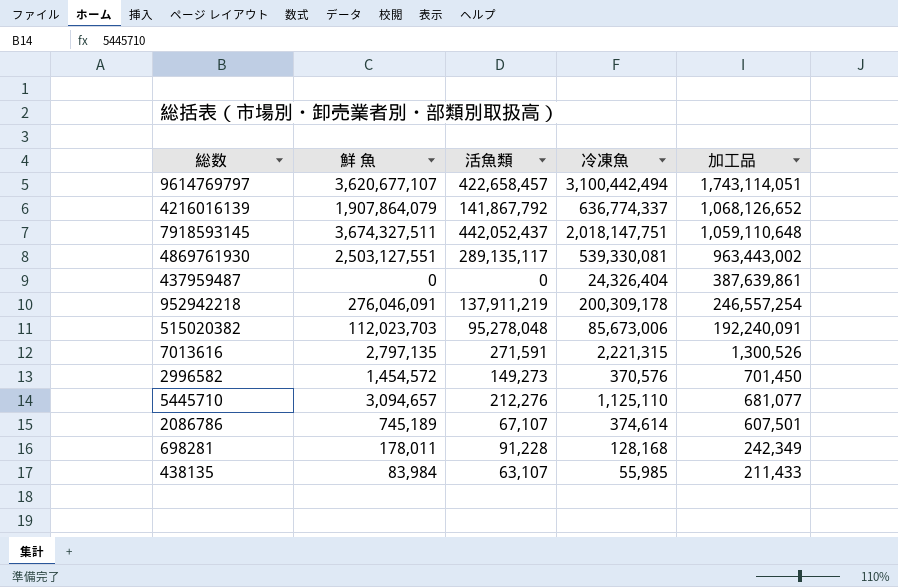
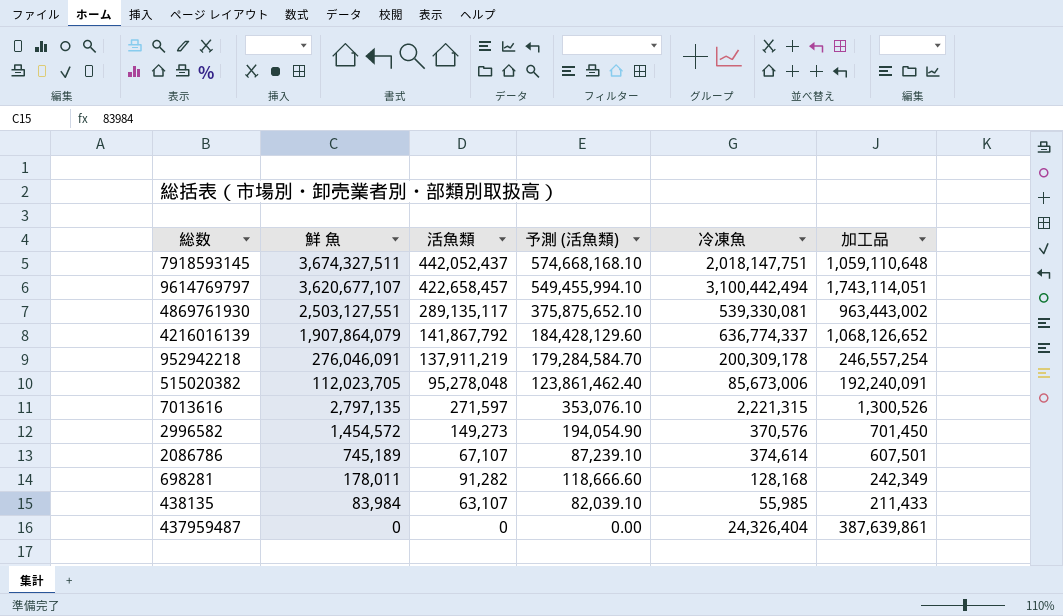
row order: 加工品 descending -> 鮮 魚 descending
column 予測 (活魚類) | formula: none -> [活魚類] * 1.3
row 5445710: 3,094,657 | 212,276 | 1,125,110 | 681,077 -> none
515020382 | 鮮 魚: 112,023,703 -> 112,023,705
7013616 | 活魚類: 271,591 -> 271,597
698281 | 活魚類: 91,228 -> 91,282

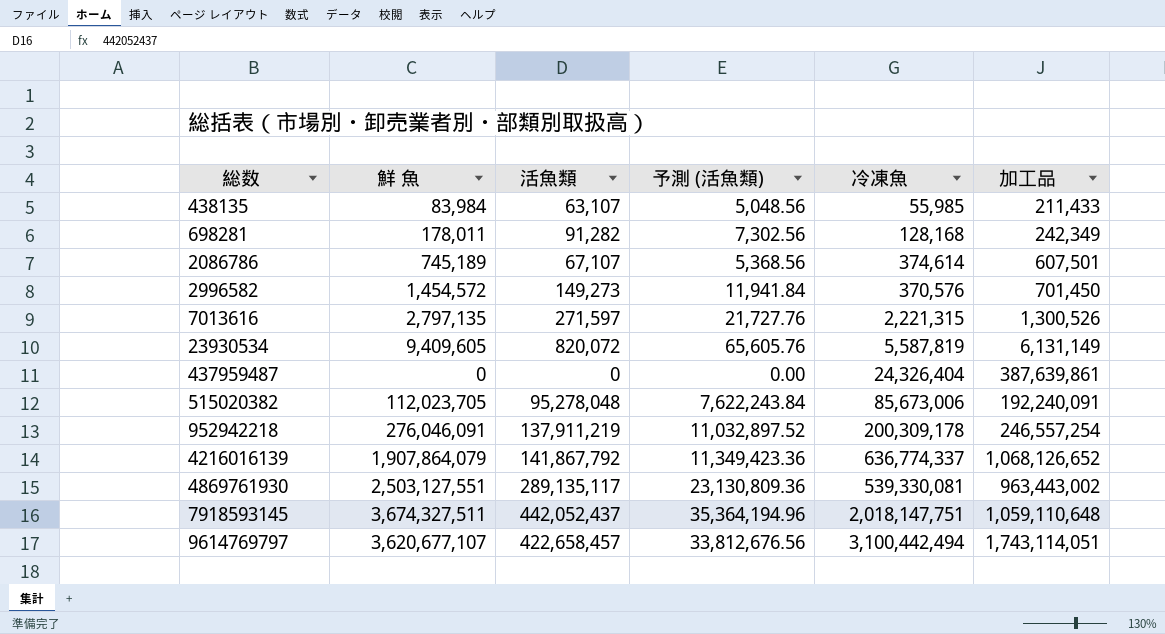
row order: 鮮 魚 descending -> 総数 ascending
column 予測 (活魚類) | formula: [活魚類] * 1.3 -> [活魚類] * 0.08
row 23930534: none -> 9,409,605 | 820,072 | 65,605.76 | 5,587,819 | 6,131,149

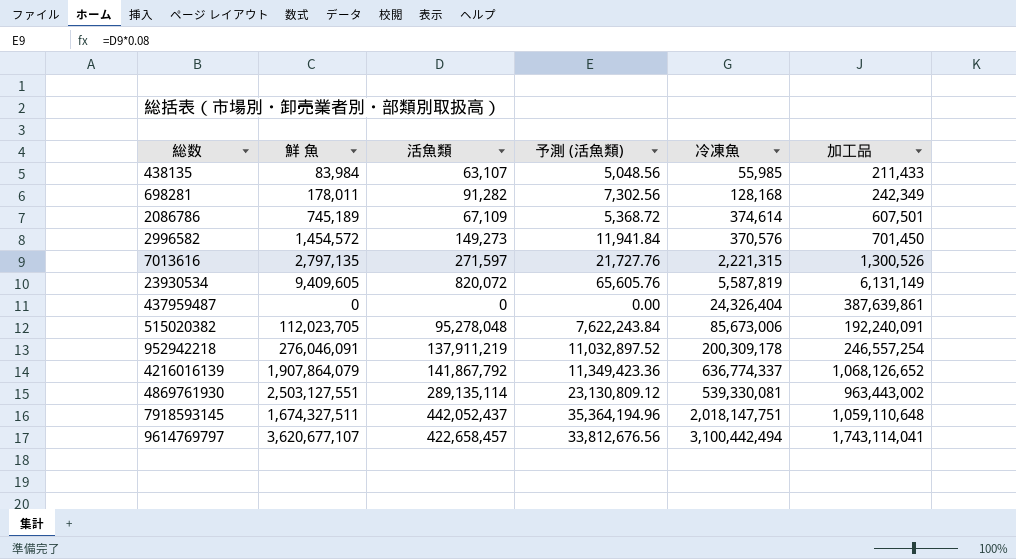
2086786 | 活魚類: 67,107 -> 67,109
2086786 | 予測 (活魚類): 5,368.56 -> 5,368.72
4869761930 | 活魚類: 289,135,117 -> 289,135,114
4869761930 | 予測 (活魚類): 23,130,809.36 -> 23,130,809.12
7918593145 | 鮮 魚: 3,674,327,511 -> 1,674,327,511
9614769797 | 加工品: 1,743,114,051 -> 1,743,114,041

